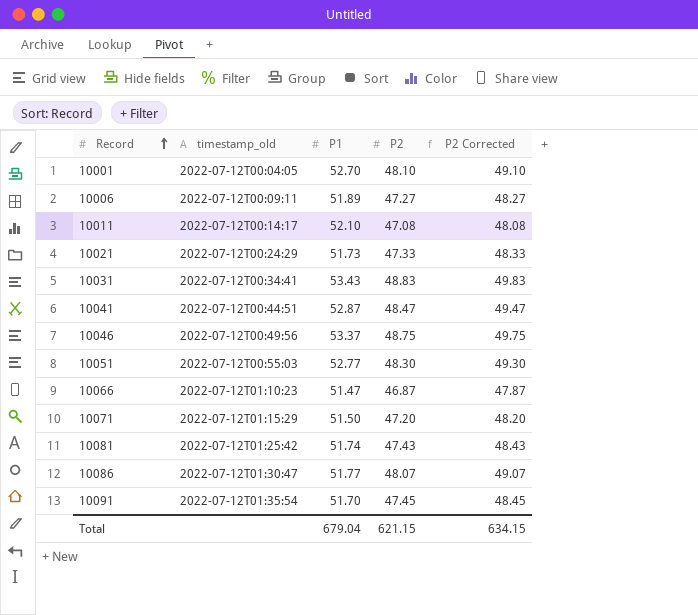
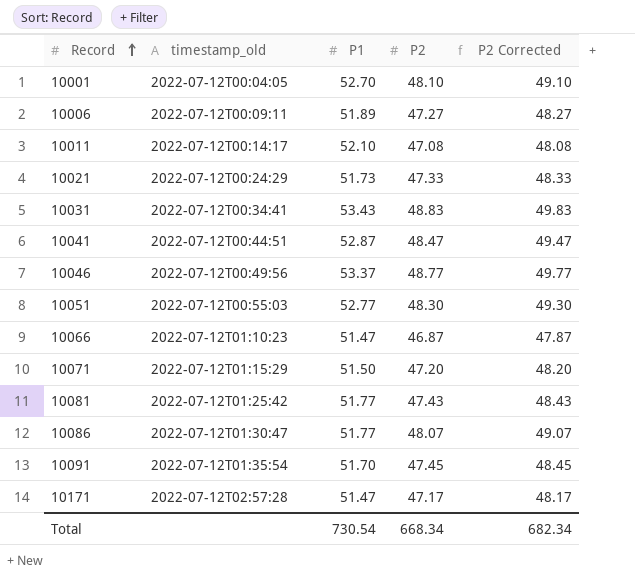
10046 | P2: 48.75 -> 48.77
10046 | P2 Corrected: 49.75 -> 49.77
10081 | P1: 51.74 -> 51.77
row 10171: none -> 2022-07-12T02:57:28 | 51.47 | 47.17 | 48.17
Total | P1: 679.04 -> 730.54
Total | P2: 621.15 -> 668.34
Total | P2 Corrected: 634.15 -> 682.34

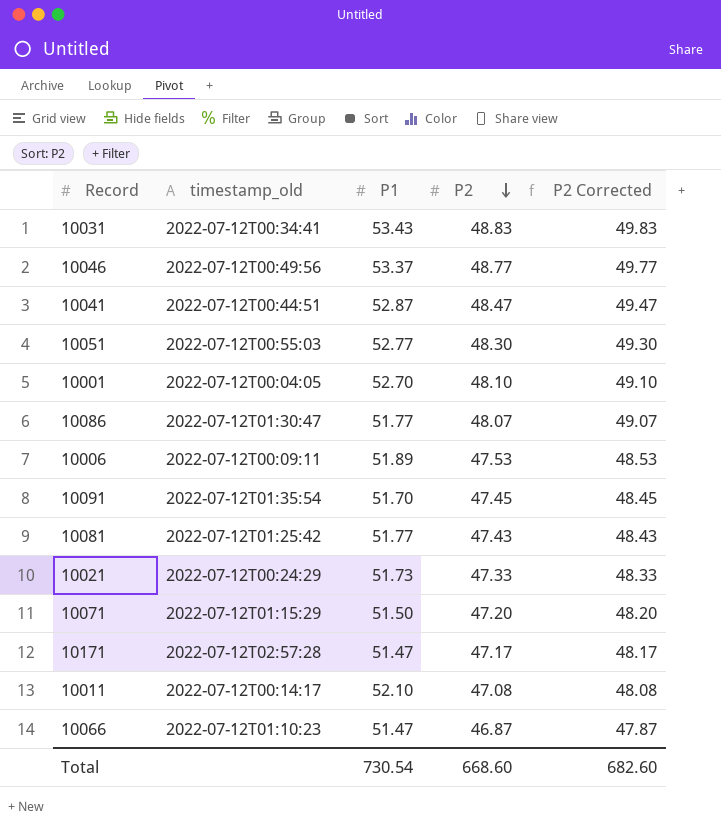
row order: Record ascending -> P2 descending
10006 | P2: 47.27 -> 47.53
10006 | P2 Corrected: 48.27 -> 48.53
Total | P2: 668.34 -> 668.60
Total | P2 Corrected: 682.34 -> 682.60

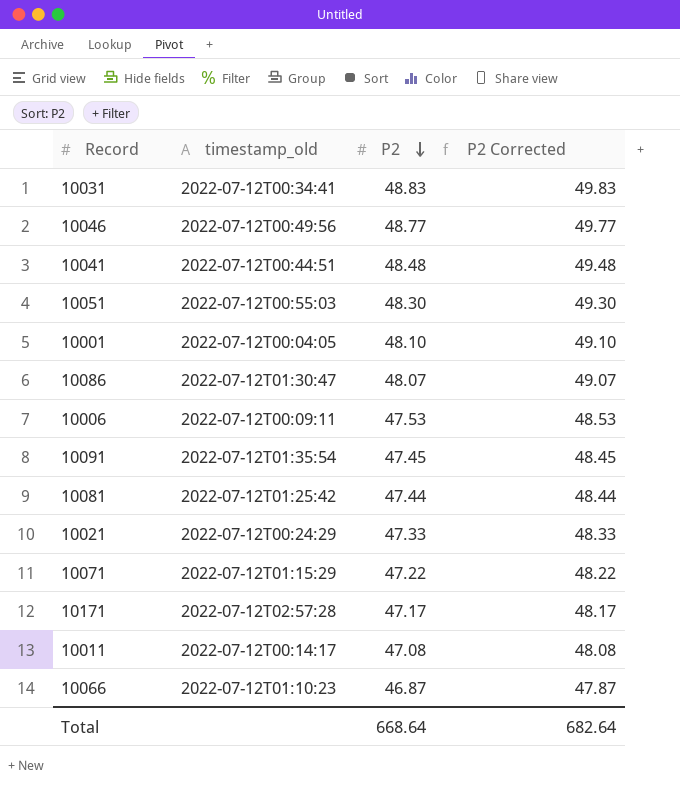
column P1 | position: 3 -> none
10041 | P2: 48.47 -> 48.48
10041 | P2 Corrected: 49.47 -> 49.48
10081 | P2: 47.43 -> 47.44
10081 | P2 Corrected: 48.43 -> 48.44
10071 | P2: 47.20 -> 47.22
10071 | P2 Corrected: 48.20 -> 48.22
Total | P2: 668.60 -> 668.64
Total | P2 Corrected: 682.60 -> 682.64

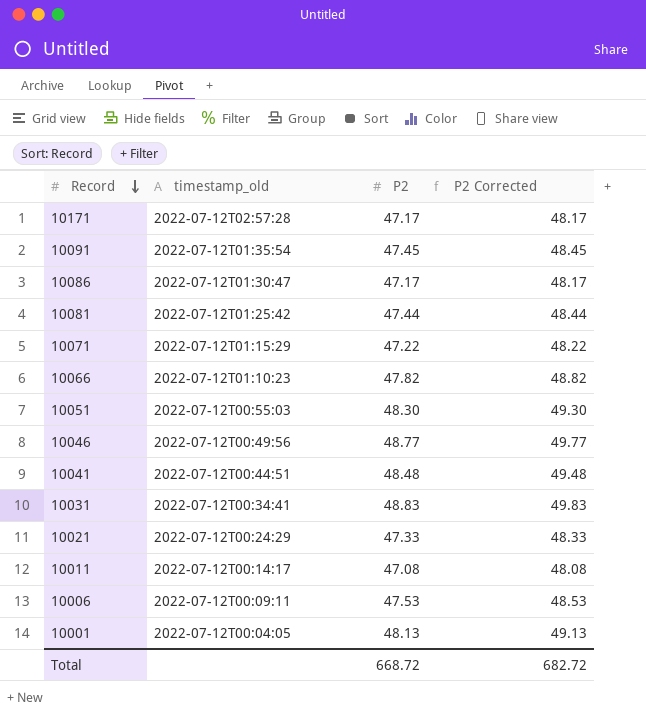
row order: P2 descending -> Record descending
10086 | P2: 48.07 -> 47.17
10086 | P2 Corrected: 49.07 -> 48.17
10066 | P2: 46.87 -> 47.82
10066 | P2 Corrected: 47.87 -> 48.82
10001 | P2: 48.10 -> 48.13
10001 | P2 Corrected: 49.10 -> 49.13
Total | P2: 668.64 -> 668.72
Total | P2 Corrected: 682.64 -> 682.72

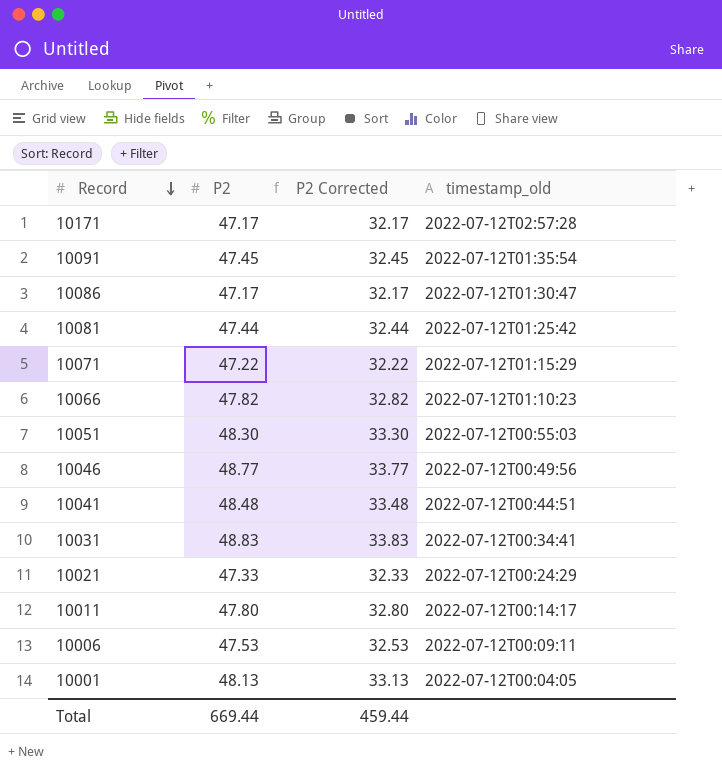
column P2 Corrected | formula: [P2] + 1 -> [P2] - 15
column timestamp_old | position: 2 -> 4
10011 | P2: 47.08 -> 47.80
Total | P2: 668.72 -> 669.44
Total | P2 Corrected: 682.72 -> 459.44

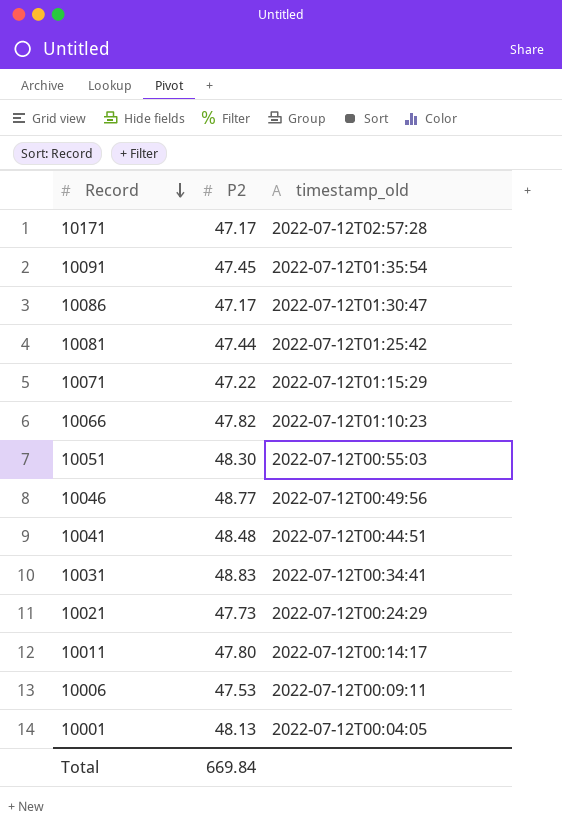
column P2 Corrected | formula: [P2] - 15 -> none
10021 | P2: 47.33 -> 47.73
Total | P2: 669.44 -> 669.84

